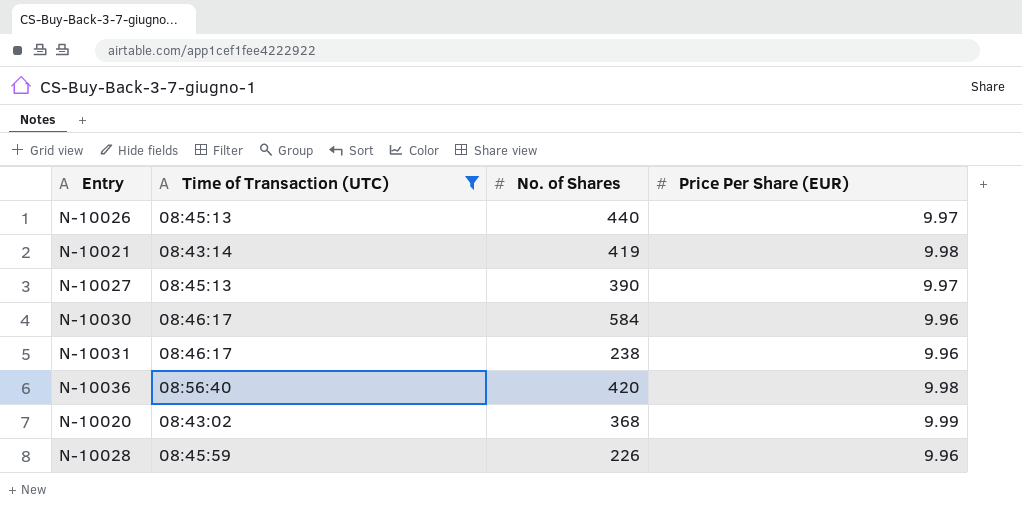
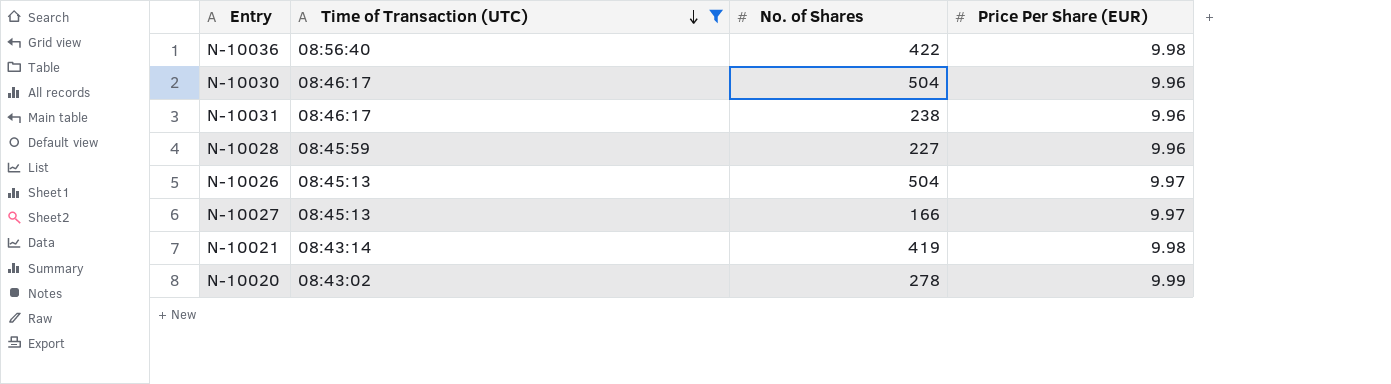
row order: none -> Time of Transaction (UTC) descending
N-10036 | No. of Shares: 420 -> 422
N-10030 | No. of Shares: 584 -> 504
N-10028 | No. of Shares: 226 -> 227
N-10026 | No. of Shares: 440 -> 504
N-10027 | No. of Shares: 390 -> 166
N-10020 | No. of Shares: 368 -> 278

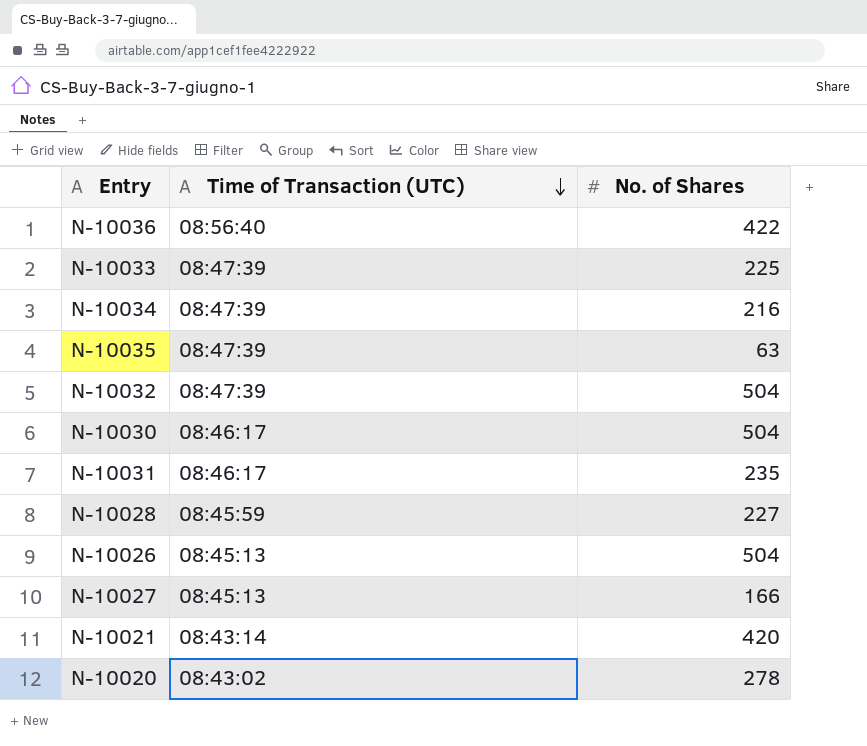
filter: Time of Transaction (UTC) != 08:47:39 -> none
column Price Per Share (EUR) | position: 4 -> none
N-10031 | No. of Shares: 238 -> 235
N-10021 | No. of Shares: 419 -> 420

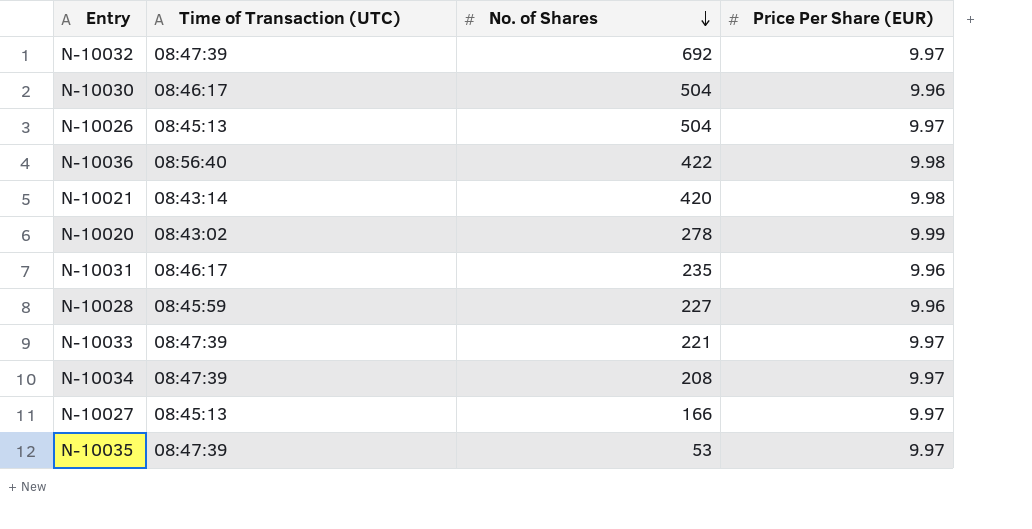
row order: Time of Transaction (UTC) descending -> No. of Shares descending
column Price Per Share (EUR) | position: none -> 4
N-10032 | No. of Shares: 504 -> 692
N-10033 | No. of Shares: 225 -> 221
N-10034 | No. of Shares: 216 -> 208
N-10035 | No. of Shares: 63 -> 53

